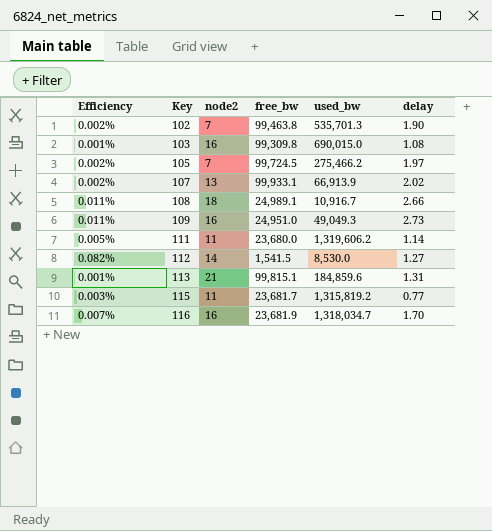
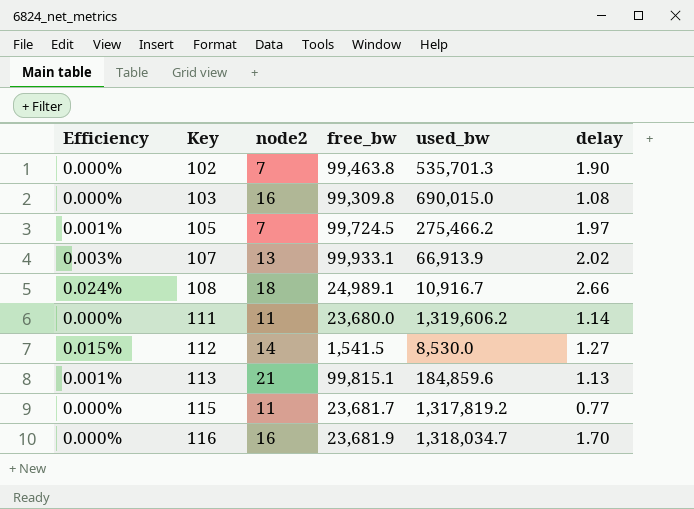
column Efficiency | formula: [delay] / [free_bw] -> [delay] / [used_bw]
row 109: 0.011% | 16 | 24,951.0 | 49,049.3 | 2.73 -> none
113 | delay: 1.31 -> 1.13
115 | used_bw: 1,315,819.2 -> 1,317,819.2

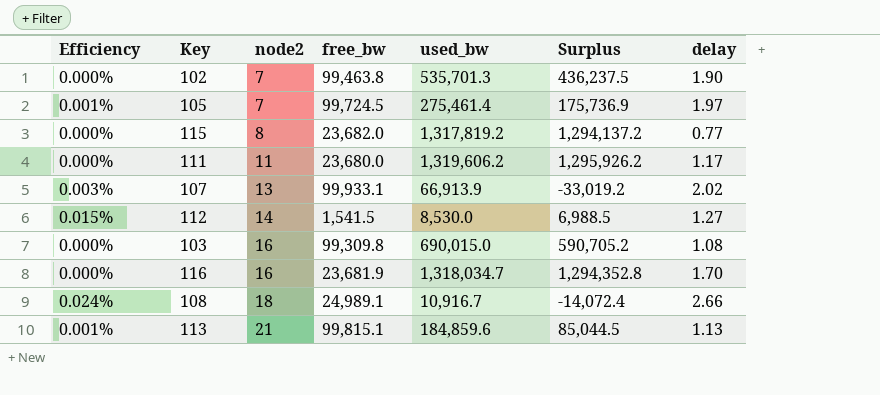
row order: Key ascending -> node2 ascending
column Surplus | formula: none -> [used_bw] - [free_bw]
105 | used_bw: 275,466.2 -> 275,461.4
115 | node2: 11 -> 8
115 | free_bw: 23,681.7 -> 23,682.0
111 | delay: 1.14 -> 1.17

